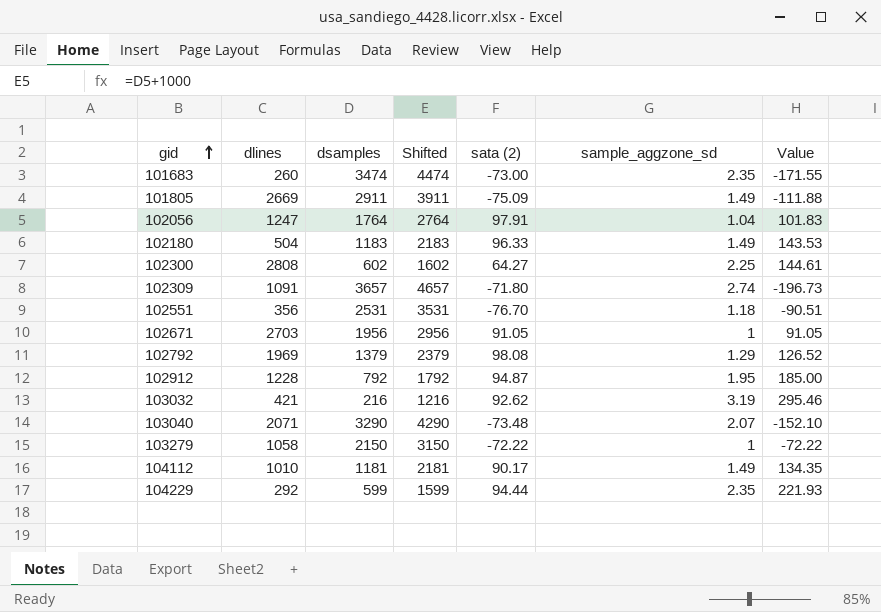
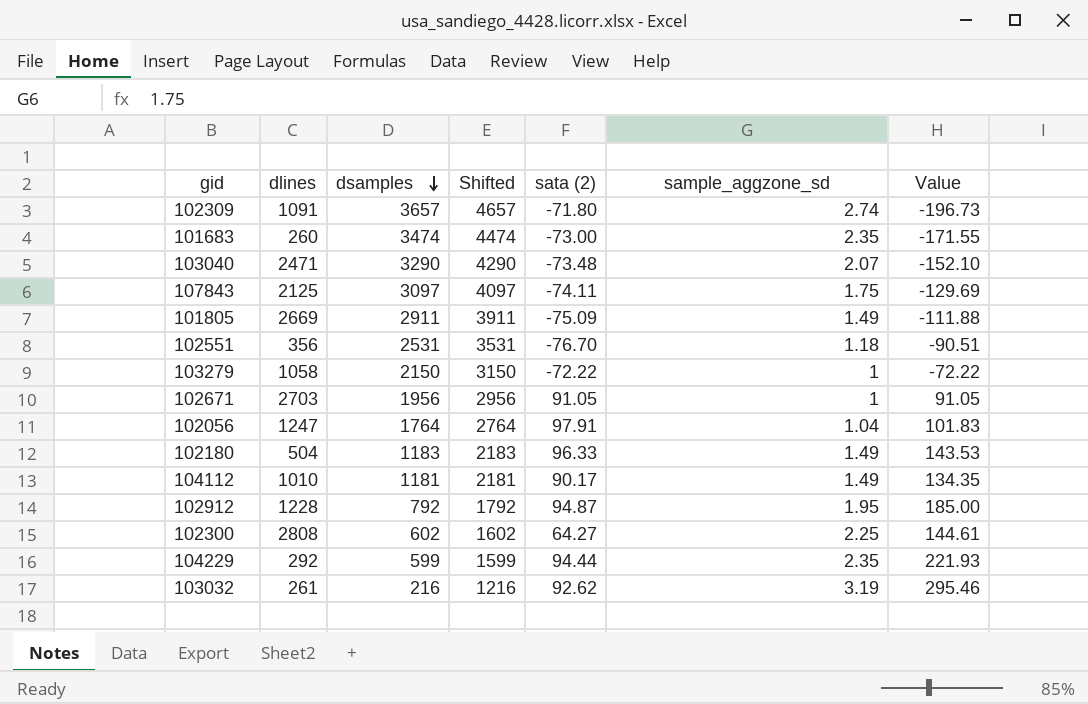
row order: gid ascending -> dsamples descending
row 102792: 1969 | 1379 | 2379 | 98.08 | 1.29 | 126.52 -> none
103040 | dlines: 2071 -> 2471
row 107843: none -> 2125 | 3097 | 4097 | -74.11 | 1.75 | -129.69
103032 | dlines: 421 -> 261

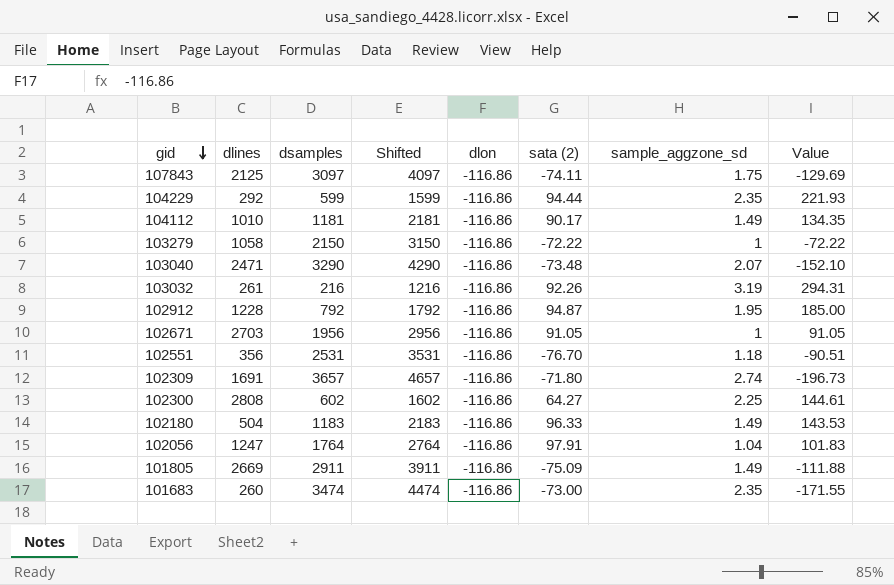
row order: dsamples descending -> gid descending
column dlon | position: none -> 5
103032 | sata (2): 92.62 -> 92.26
103032 | Value: 295.46 -> 294.31
102309 | dlines: 1091 -> 1691

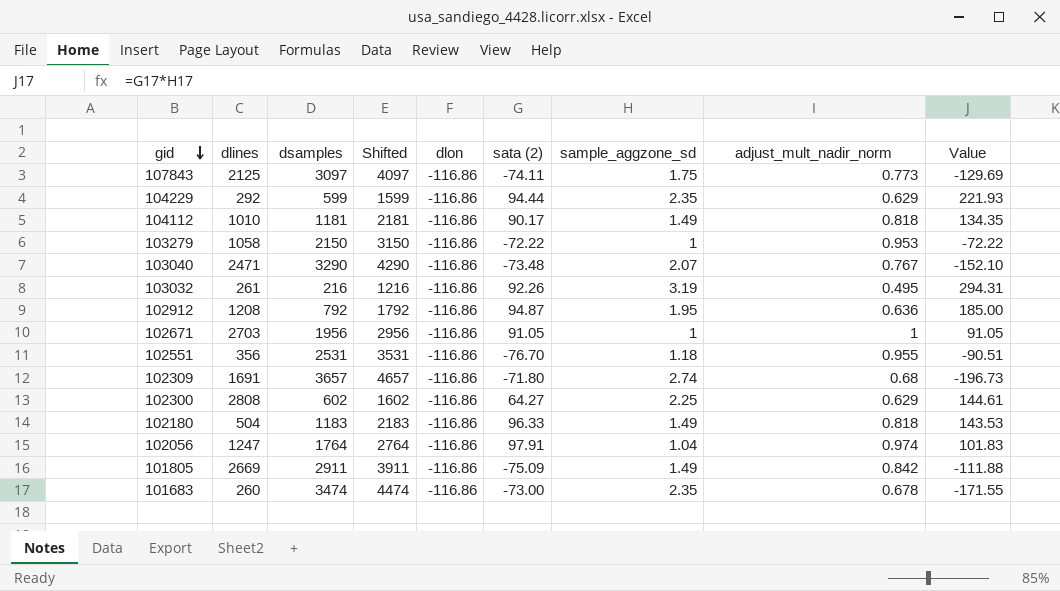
column adjust_mult_nadir_norm | position: none -> 8
102912 | dlines: 1228 -> 1208

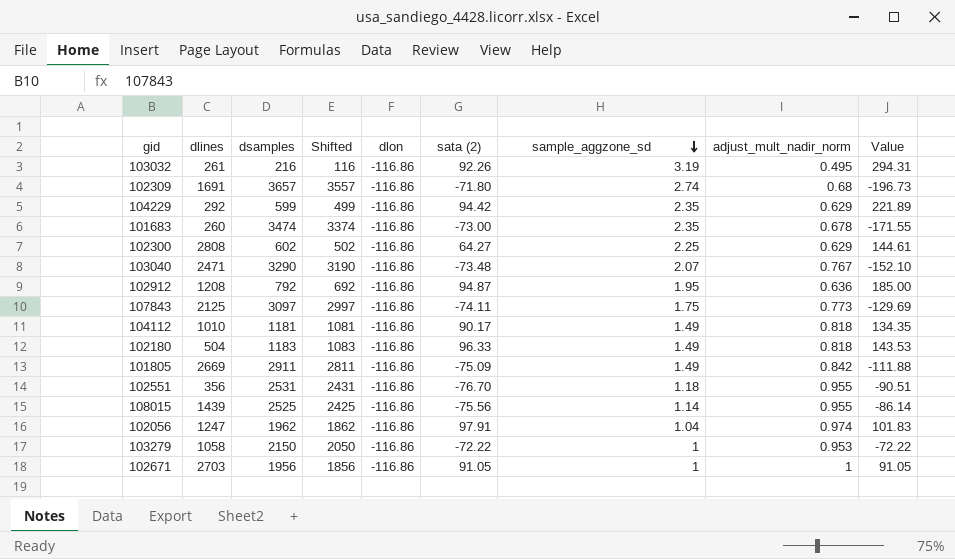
row order: gid descending -> sample_aggzone_sd descending
column Shifted | formula: [dsamples] + 1000 -> [dsamples] - 100
104229 | sata (2): 94.44 -> 94.42
104229 | Value: 221.93 -> 221.89
row 108015: none -> 1439 | 2525 | 2425 | -116.86 | -75.56 | 1.14 | 0.955 | -86.14
102056 | dsamples: 1764 -> 1962

